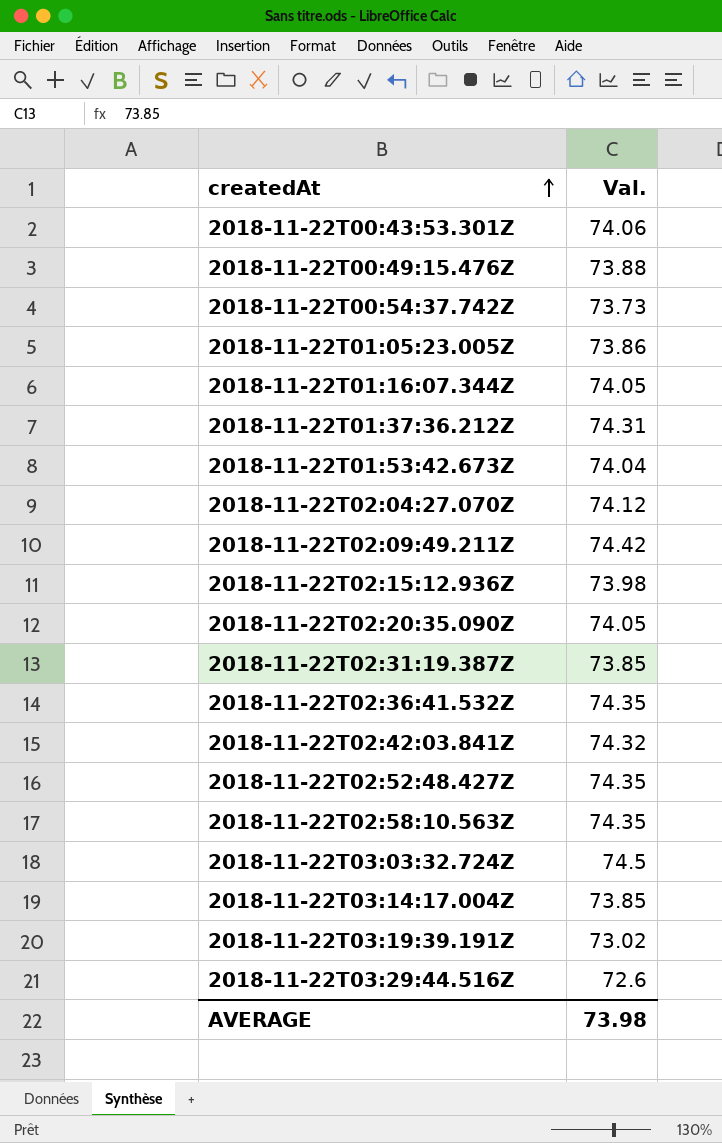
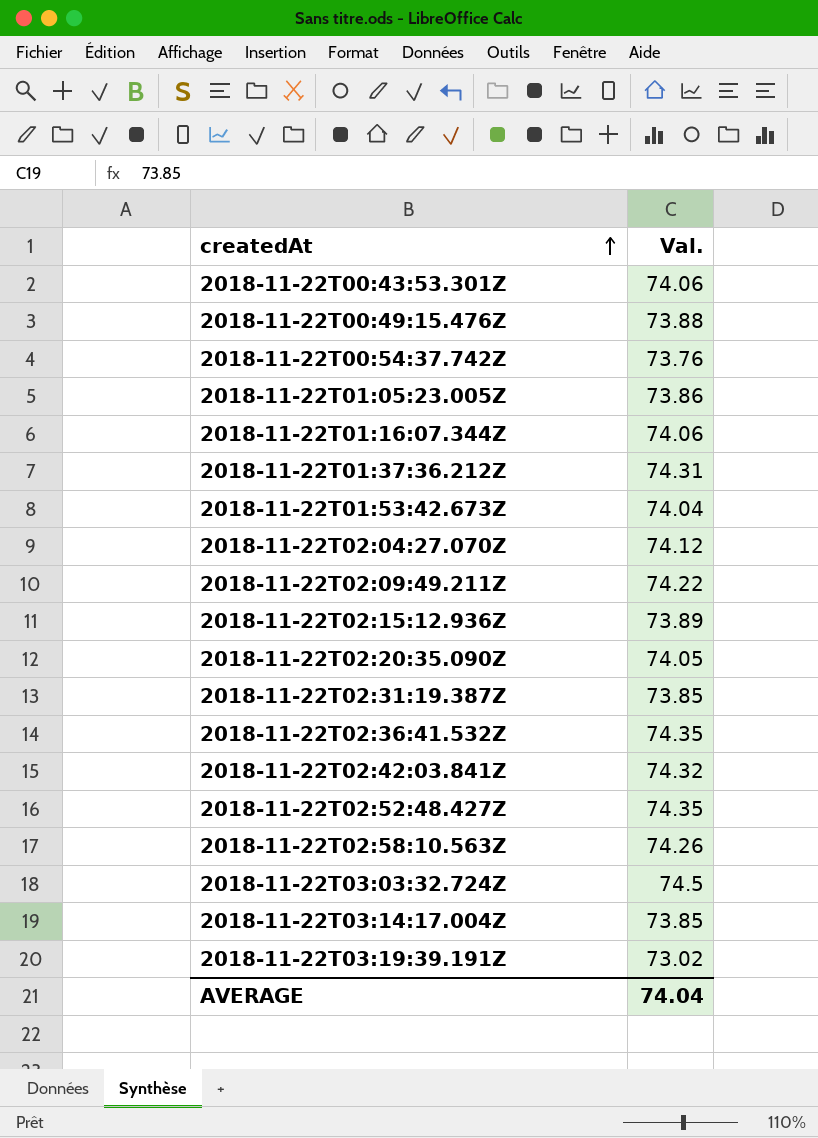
row 2018-11-22T03:29:44.516Z: 72.6 -> none
2018-11-22T00:54:37.742Z | Val.: 73.73 -> 73.76
2018-11-22T01:16:07.344Z | Val.: 74.05 -> 74.06
2018-11-22T02:09:49.211Z | Val.: 74.42 -> 74.22
2018-11-22T02:15:12.936Z | Val.: 73.98 -> 73.89
2018-11-22T02:58:10.563Z | Val.: 74.35 -> 74.26
AVERAGE | Val.: 73.98 -> 74.04

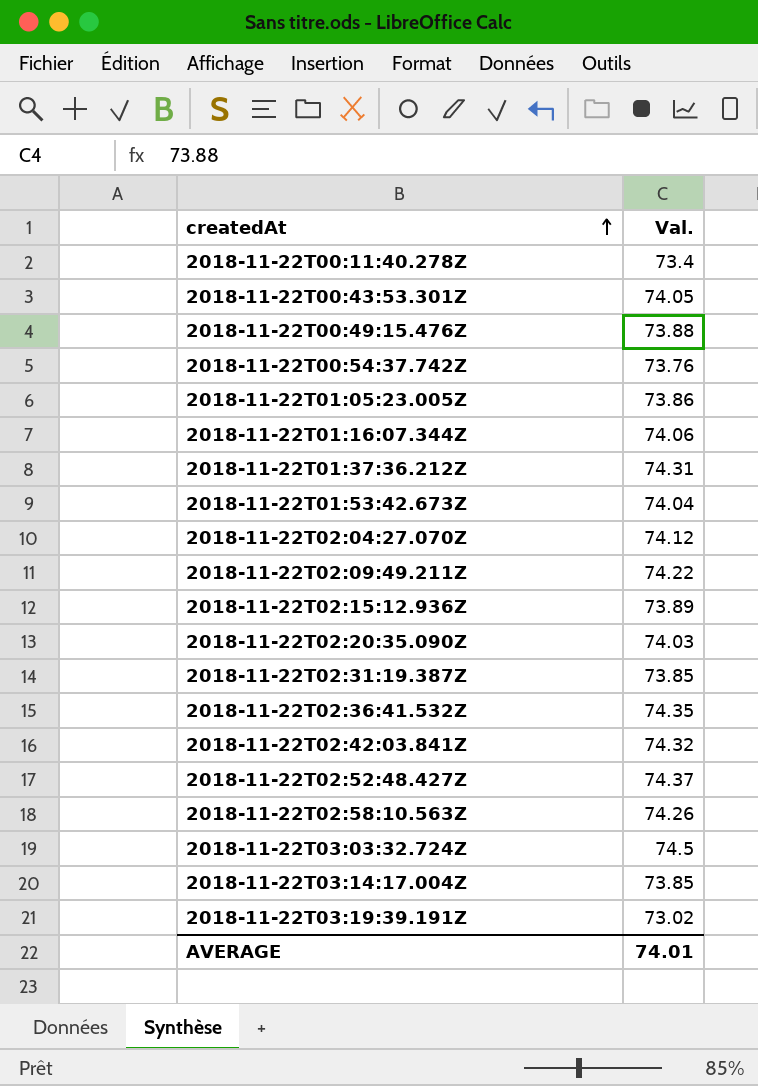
row 2018-11-22T00:11:40.278Z: none -> 73.4
2018-11-22T00:43:53.301Z | Val.: 74.06 -> 74.05
2018-11-22T02:20:35.090Z | Val.: 74.05 -> 74.03
2018-11-22T02:52:48.427Z | Val.: 74.35 -> 74.37
AVERAGE | Val.: 74.04 -> 74.01

